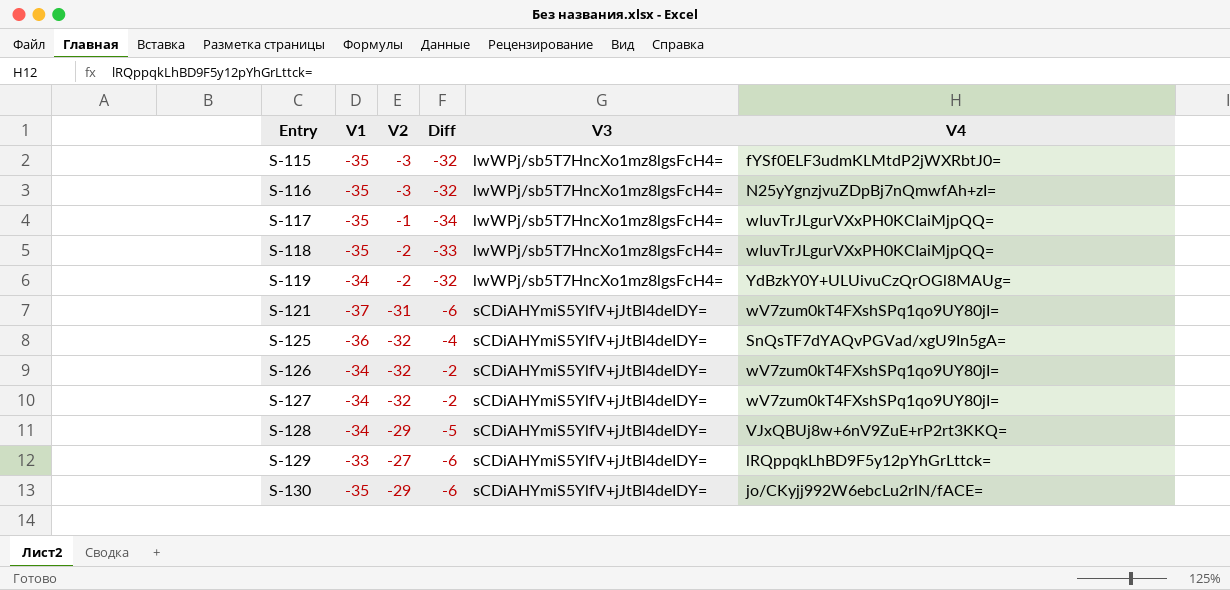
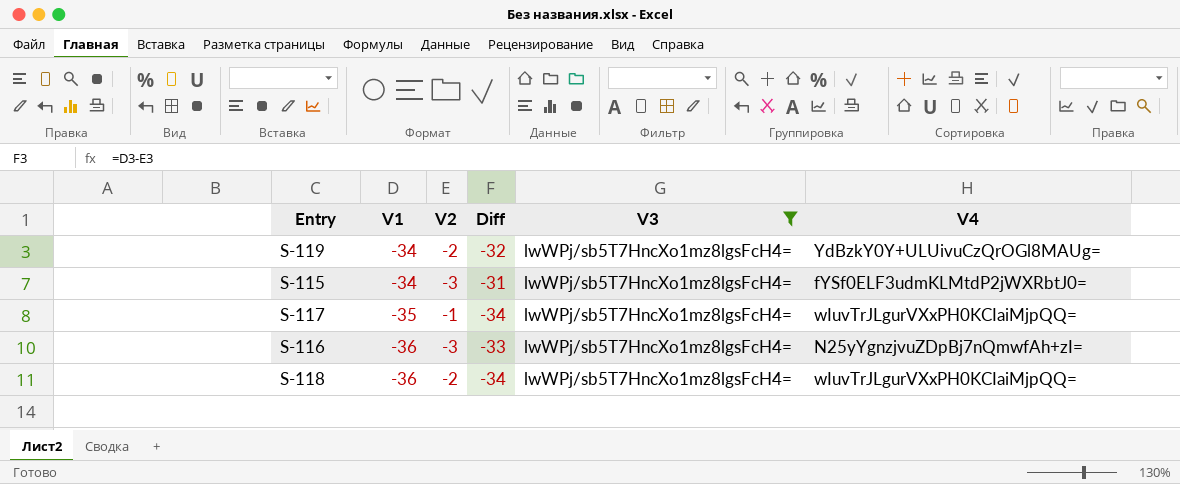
filter: none -> V3 = lwWPj/sb5T7HncXo1mz8lgsFcH4=
row order: Entry ascending -> V1 descending
S-115 | V1: -35 -> -34
S-115 | Diff: -32 -> -31
S-116 | V1: -35 -> -36
S-116 | Diff: -32 -> -33
S-118 | V1: -35 -> -36
S-118 | Diff: -33 -> -34

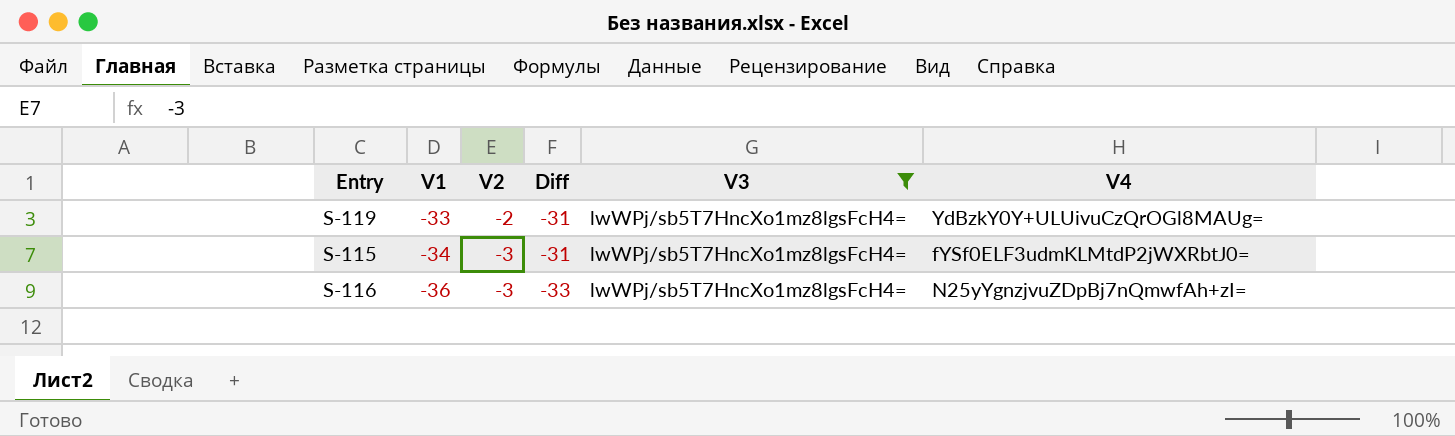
row S-117: -35 | -1 | -34 | lwWPj/sb5T7HncXo1mz8lgsFcH4= | wIuvTrJLgurVXxPH0KCIaiMjpQQ= -> none
row S-118: -36 | -2 | -34 | lwWPj/sb5T7HncXo1mz8lgsFcH4= | wIuvTrJLgurVXxPH0KCIaiMjpQQ= -> none
S-119 | V1: -34 -> -33
S-119 | Diff: -32 -> -31

